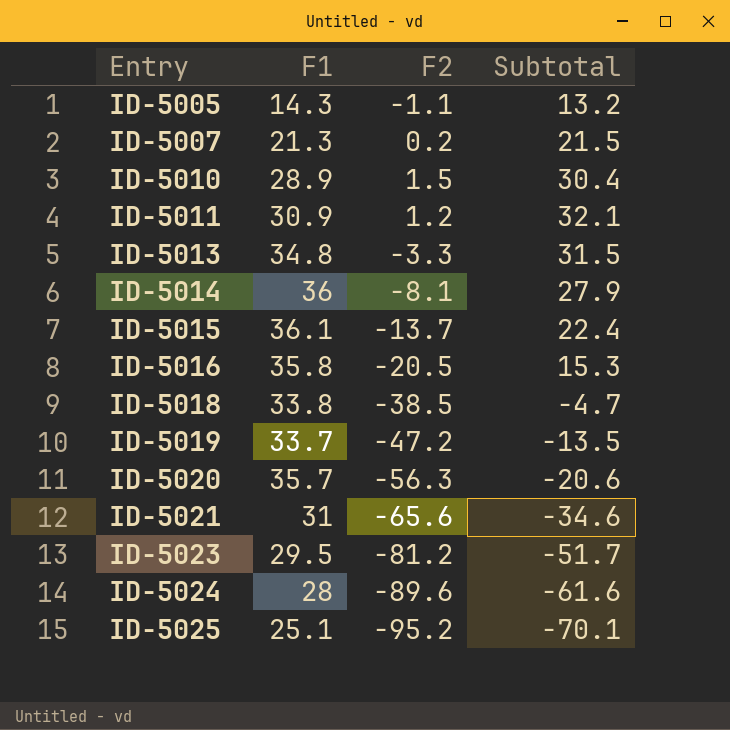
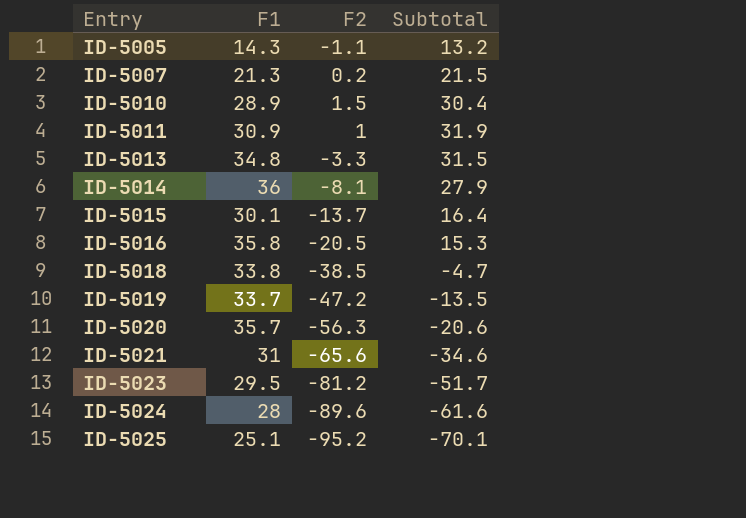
ID-5011 | F2: 1.2 -> 1
ID-5011 | Subtotal: 32.1 -> 31.9
ID-5015 | F1: 36.1 -> 30.1
ID-5015 | Subtotal: 22.4 -> 16.4

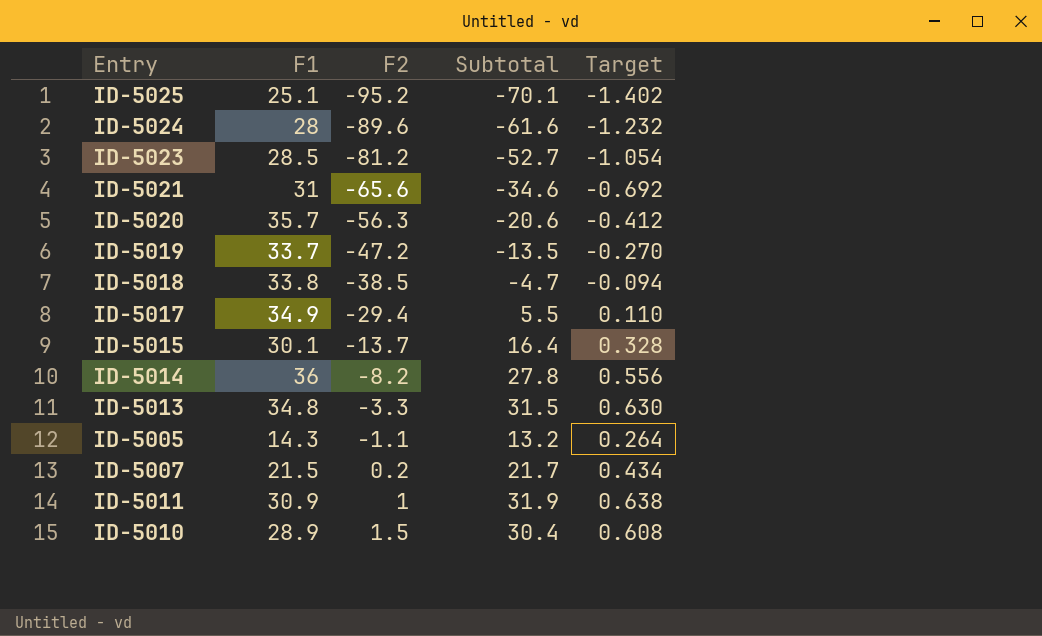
row order: Entry ascending -> F2 ascending
column Target | formula: none -> [Subtotal] * 0.02
row ID-5016: 35.8 | -20.5 | 15.3 -> none
ID-5023 | F1: 29.5 -> 28.5
ID-5023 | Subtotal: -51.7 -> -52.7
row ID-5017: none -> 34.9 | -29.4 | 5.5 | 0.110
ID-5014 | F2: -8.1 -> -8.2
ID-5014 | Subtotal: 27.9 -> 27.8
ID-5007 | F1: 21.3 -> 21.5
ID-5007 | Subtotal: 21.5 -> 21.7

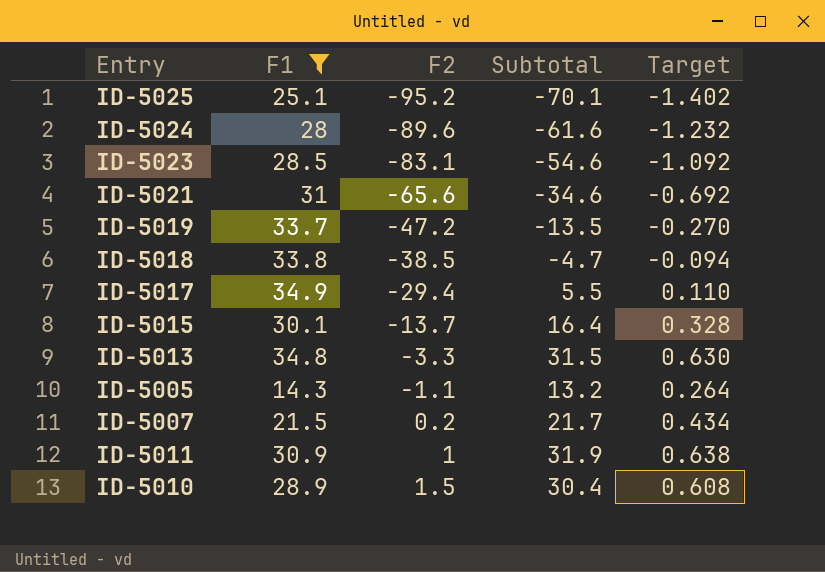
filter: none -> F1 <= 34.9
ID-5023 | F2: -81.2 -> -83.1
ID-5023 | Subtotal: -52.7 -> -54.6
ID-5023 | Target: -1.054 -> -1.092

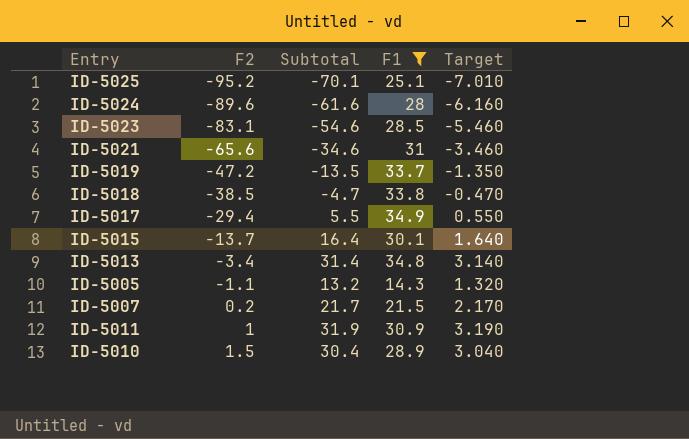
column F1 | position: 2 -> 4
column Target | formula: [Subtotal] * 0.02 -> [Subtotal] * 0.1
ID-5013 | F2: -3.3 -> -3.4
ID-5013 | Subtotal: 31.5 -> 31.4

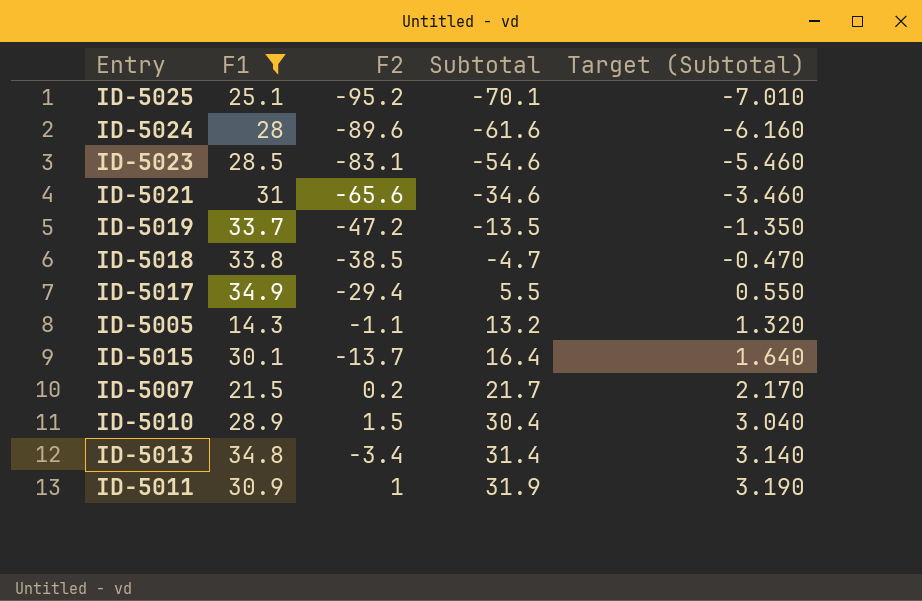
row order: F2 ascending -> Subtotal ascending
column F1 | position: 4 -> 2
column name: Target -> Target (Subtotal)

